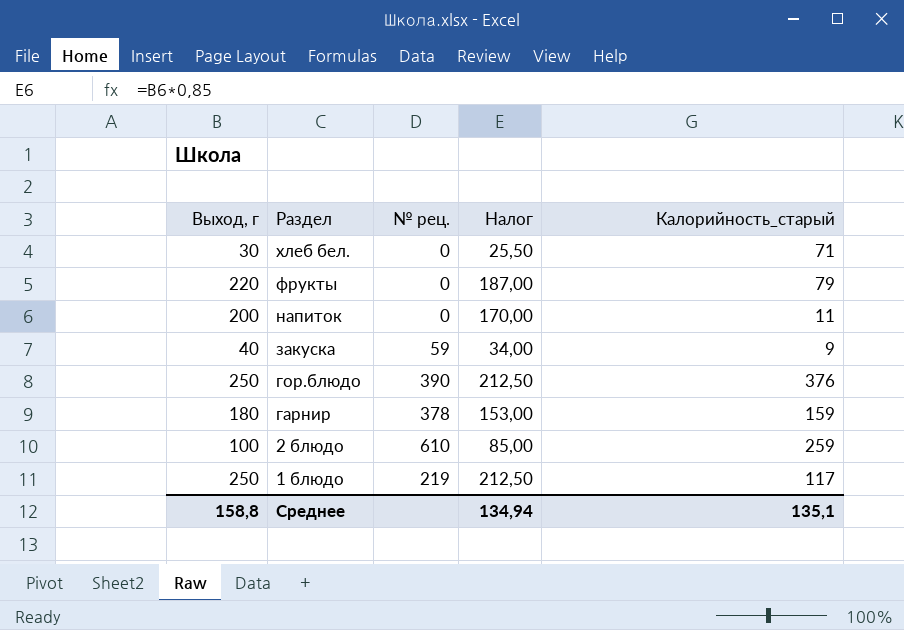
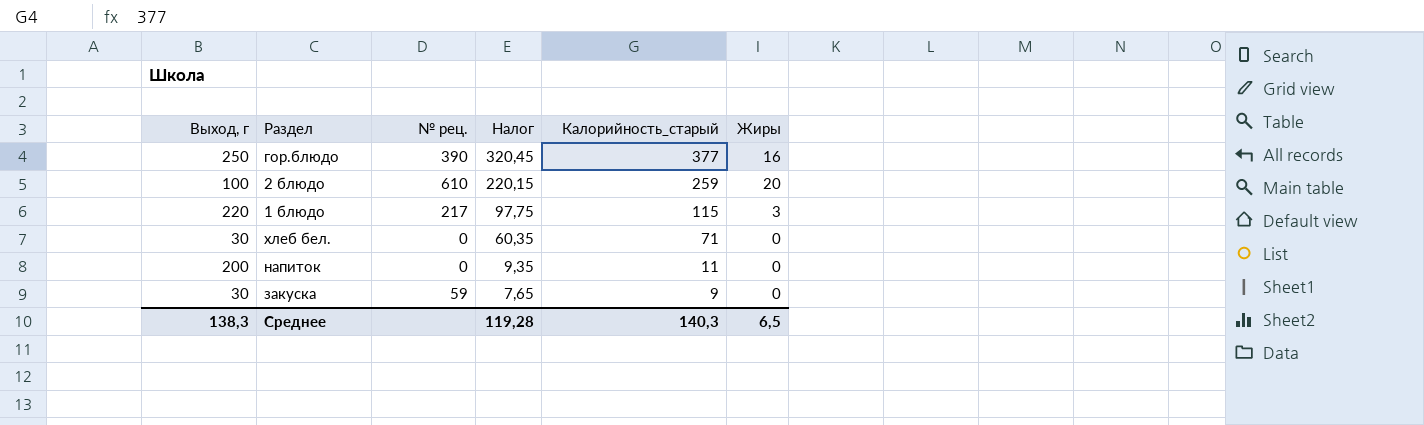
row order: Раздел descending -> Налог descending
column Налог | formula: [Выход, г] * 0,85 -> [Калорийность_старый] * 0,85
column Жиры | position: none -> 6
row фрукты: 220 | 0 | 187,00 | 79 -> none
row гарнир: 180 | 378 | 153,00 | 159 -> none
гор.блюдо | Калорийность_старый: 376 -> 377
1 блюдо | Выход, г: 250 -> 220
1 блюдо | № рец.: 219 -> 217
1 блюдо | Калорийность_старый: 117 -> 115
закуска | Выход, г: 40 -> 30
Среднее | Выход, г: 158,8 -> 138,3
Среднее | Налог: 134,94 -> 119,28
Среднее | Калорийность_старый: 135,1 -> 140,3

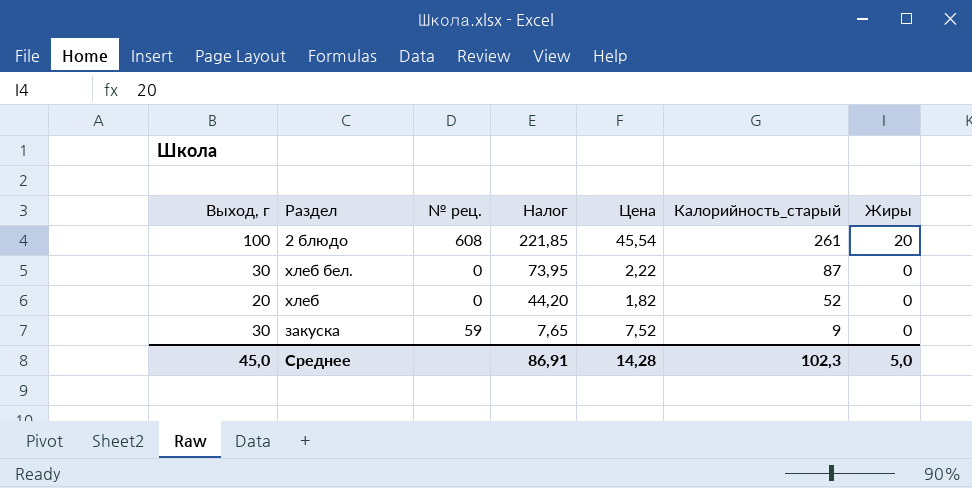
column Цена | position: none -> 5
row гор.блюдо: 250 | 390 | 320,45 | 377 | 16 -> none
row 1 блюдо: 220 | 217 | 97,75 | 115 | 3 -> none
row напиток: 200 | 0 | 9,35 | 11 | 0 -> none
2 блюдо | № рец.: 610 -> 608
2 блюдо | Налог: 220,15 -> 221,85
2 блюдо | Калорийность_старый: 259 -> 261
хлеб бел. | Налог: 60,35 -> 73,95
хлеб бел. | Калорийность_старый: 71 -> 87
row хлеб: none -> 20 | 0 | 44,20 | 1,82 | 52 | 0
Среднее | Выход, г: 138,3 -> 45,0
Среднее | Налог: 119,28 -> 86,91
Среднее | Калорийность_старый: 140,3 -> 102,3
Среднее | Жиры: 6,5 -> 5,0

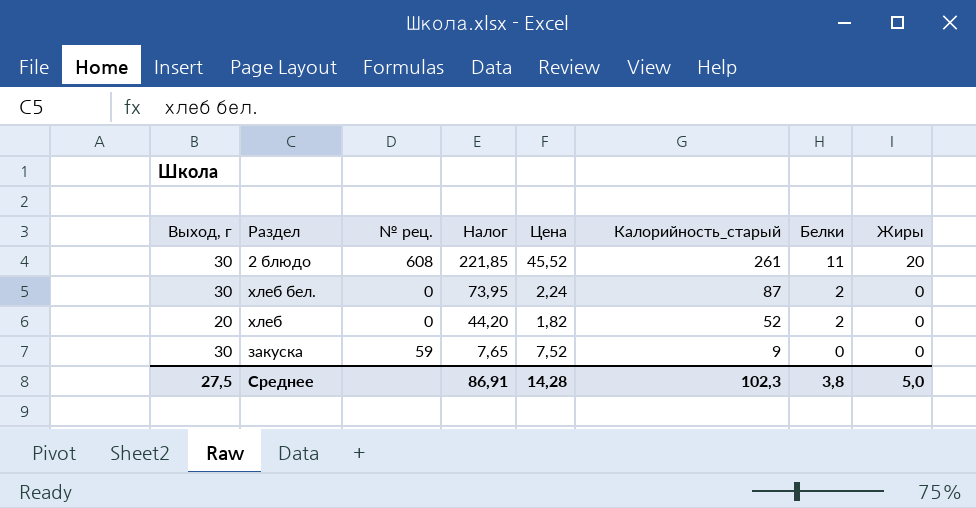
column Белки | position: none -> 7
2 блюдо | Выход, г: 100 -> 30
2 блюдо | Цена: 45,54 -> 45,52
хлеб бел. | Цена: 2,22 -> 2,24
Среднее | Выход, г: 45,0 -> 27,5

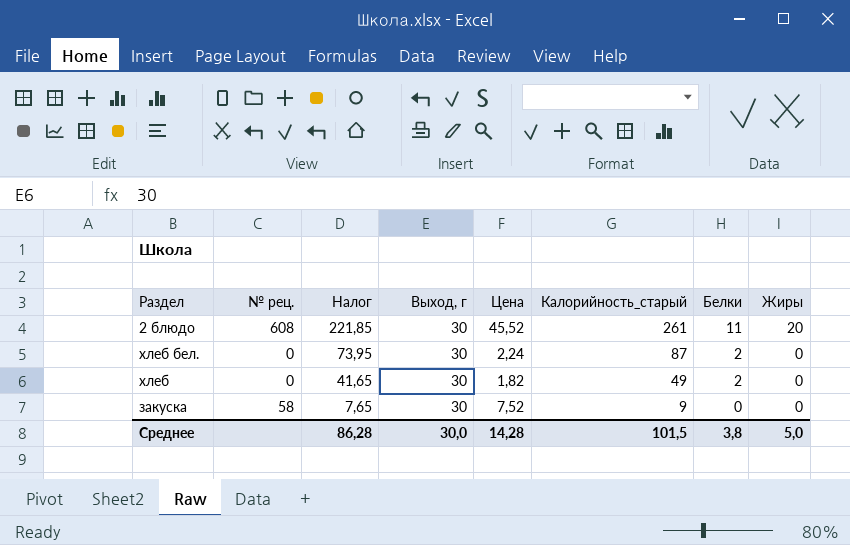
column Выход, г | position: 1 -> 4
хлеб | Налог: 44,20 -> 41,65
хлеб | Выход, г: 20 -> 30
хлеб | Калорийность_старый: 52 -> 49
закуска | № рец.: 59 -> 58
Среднее | Налог: 86,91 -> 86,28
Среднее | Выход, г: 27,5 -> 30,0
Среднее | Калорийность_старый: 102,3 -> 101,5

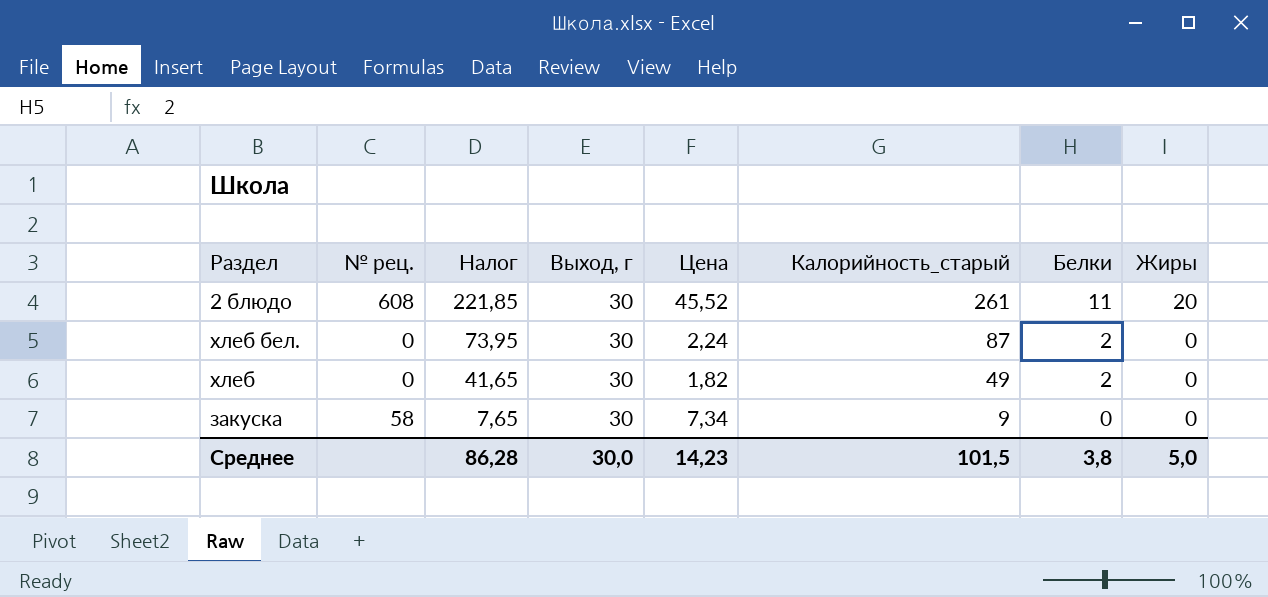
закуска | Цена: 7,52 -> 7,34
Среднее | Цена: 14,28 -> 14,23

